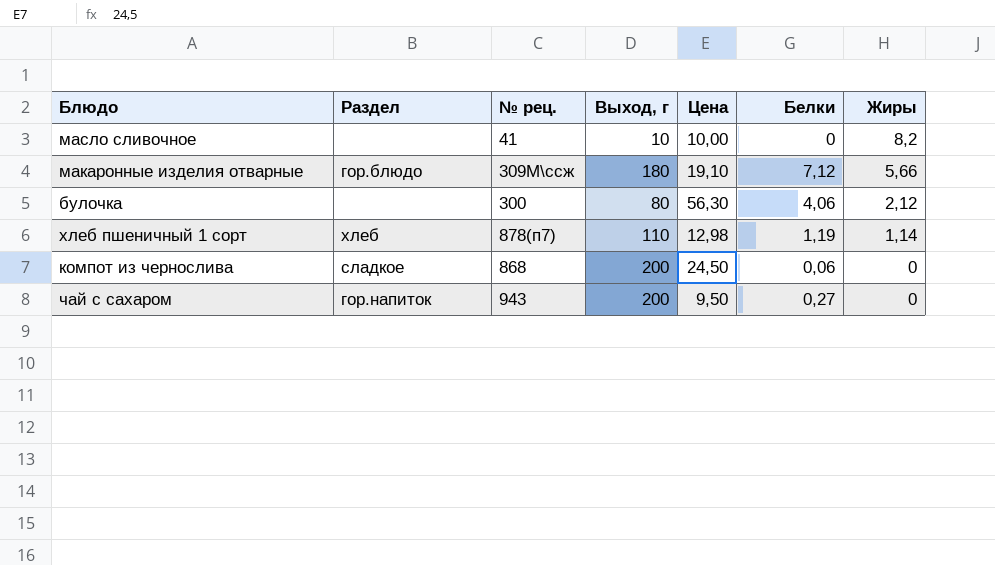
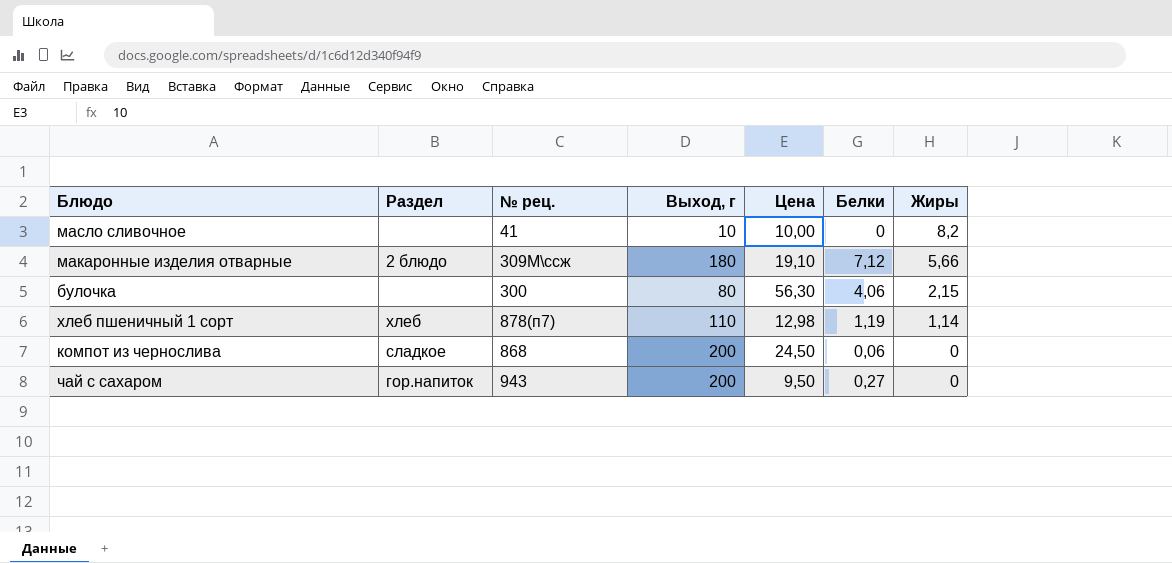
макаронные изделия отварные | Раздел: гор.блюдо -> 2 блюдо
булочка | Жиры: 2,12 -> 2,15

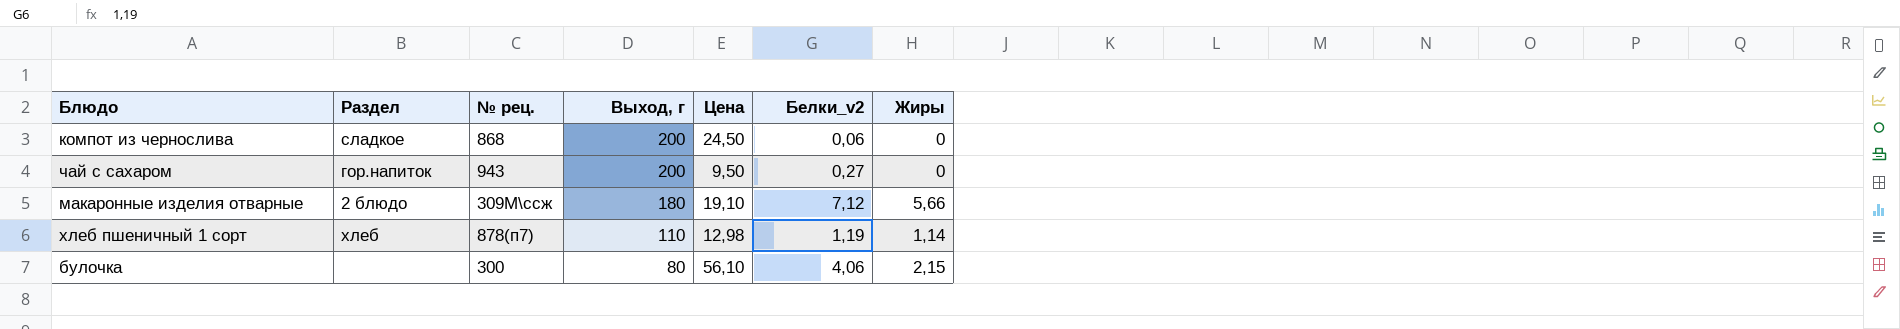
row order: Жиры descending -> Выход, г descending
column name: Белки -> Белки_v2
row масло сливочное: none | 41 | 10 | 10,00 | 0 | 8,2 -> none
булочка | Цена: 56,30 -> 56,10

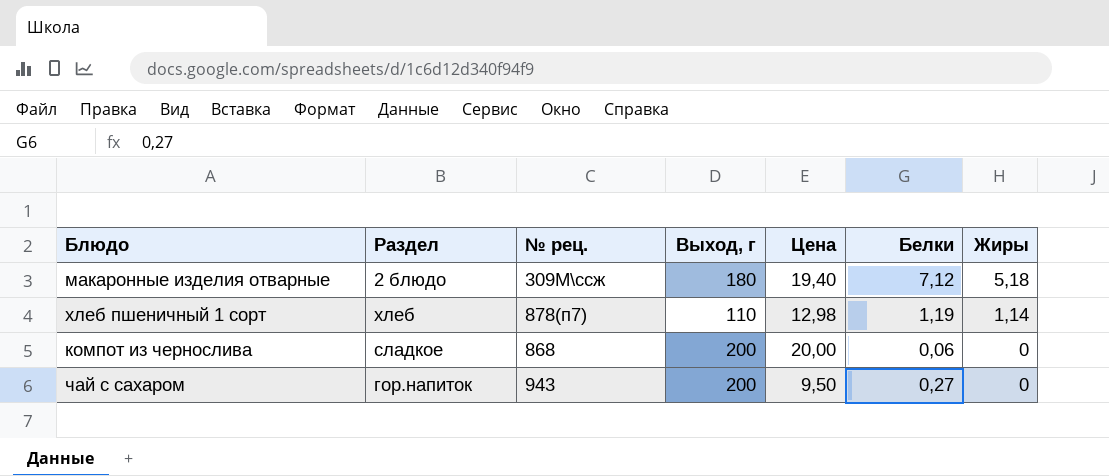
row order: Выход, г descending -> Жиры descending
column name: Белки_v2 -> Белки
row булочка: none | 300 | 80 | 56,10 | 4,06 | 2,15 -> none
макаронные изделия отварные | Цена: 19,10 -> 19,40
макаронные изделия отварные | Жиры: 5,66 -> 5,18
компот из чернослива | Цена: 24,50 -> 20,00

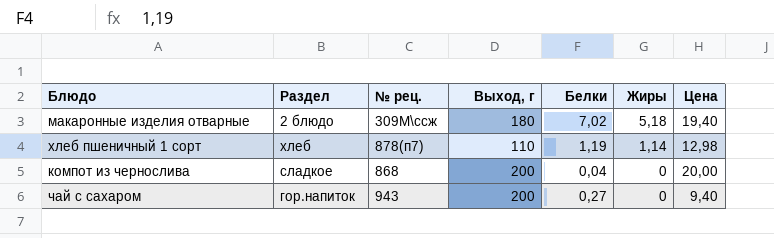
column Цена | position: 5 -> 7
макаронные изделия отварные | Белки: 7,12 -> 7,02
компот из чернослива | Белки: 0,06 -> 0,04
чай с сахаром | Цена: 9,50 -> 9,40

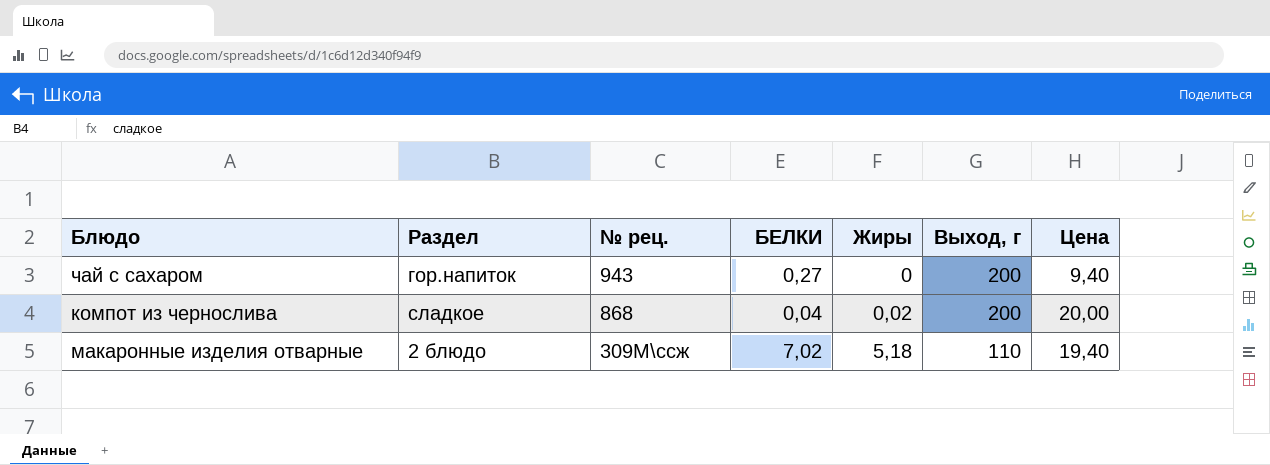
row order: Жиры descending -> № рец. descending
column name: Белки -> БЕЛКИ
column Выход, г | position: 4 -> 6
row хлеб пшеничный 1 сорт: хлеб | 878(п7) | 110 | 1,19 | 1,14 | 12,98 -> none
компот из чернослива | Жиры: 0 -> 0,02
макаронные изделия отварные | Выход, г: 180 -> 110

